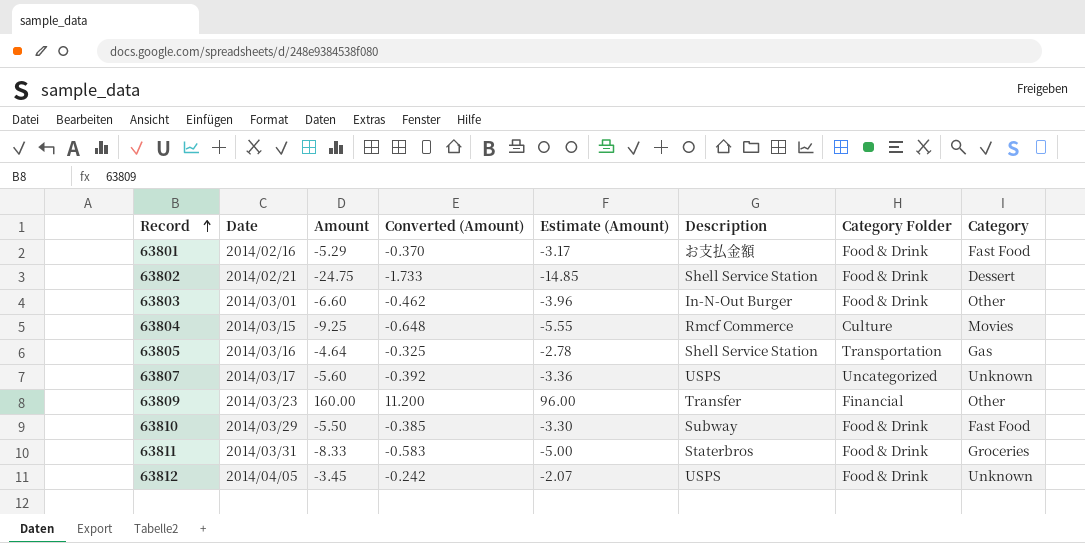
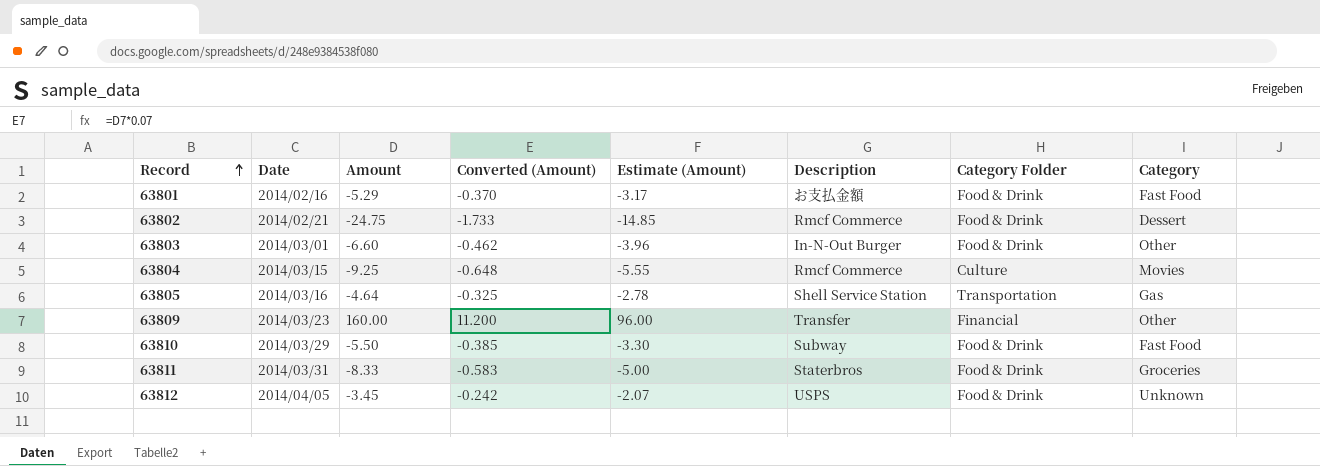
row 63807: 2014/03/17 | -5.60 | -0.392 | -3.36 | USPS | Uncategorized | Unknown -> none
63802 | Description: Shell Service Station -> Rmcf Commerce

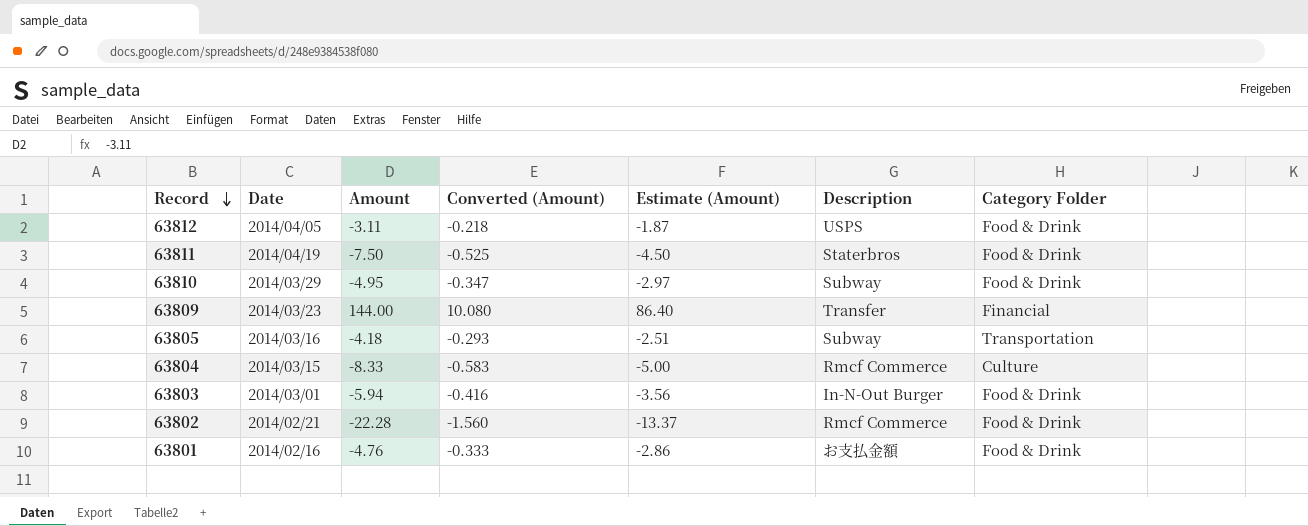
row order: Record ascending -> Record descending
column Category | position: 8 -> none
63812 | Amount: -3.45 -> -3.11
63812 | Converted (Amount): -0.242 -> -0.218
63812 | Estimate (Amount): -2.07 -> -1.87
63811 | Date: 2014/03/31 -> 2014/04/19
63811 | Amount: -8.33 -> -7.50
63811 | Converted (Amount): -0.583 -> -0.525
63811 | Estimate (Amount): -5.00 -> -4.50
63810 | Amount: -5.50 -> -4.95
63810 | Converted (Amount): -0.385 -> -0.347
63810 | Estimate (Amount): -3.30 -> -2.97
63809 | Amount: 160.00 -> 144.00
63809 | Converted (Amount): 11.200 -> 10.080
63809 | Estimate (Amount): 96.00 -> 86.40
63805 | Amount: -4.64 -> -4.18
63805 | Converted (Amount): -0.325 -> -0.293
63805 | Estimate (Amount): -2.78 -> -2.51
63805 | Description: Shell Service Station -> Subway
63804 | Amount: -9.25 -> -8.33
63804 | Converted (Amount): -0.648 -> -0.583
63804 | Estimate (Amount): -5.55 -> -5.00
63803 | Amount: -6.60 -> -5.94
63803 | Converted (Amount): -0.462 -> -0.416
63803 | Estimate (Amount): -3.96 -> -3.56
63802 | Amount: -24.75 -> -22.28
63802 | Converted (Amount): -1.733 -> -1.560
63802 | Estimate (Amount): -14.85 -> -13.37
63801 | Amount: -5.29 -> -4.76
63801 | Converted (Amount): -0.370 -> -0.333
63801 | Estimate (Amount): -3.17 -> -2.86

